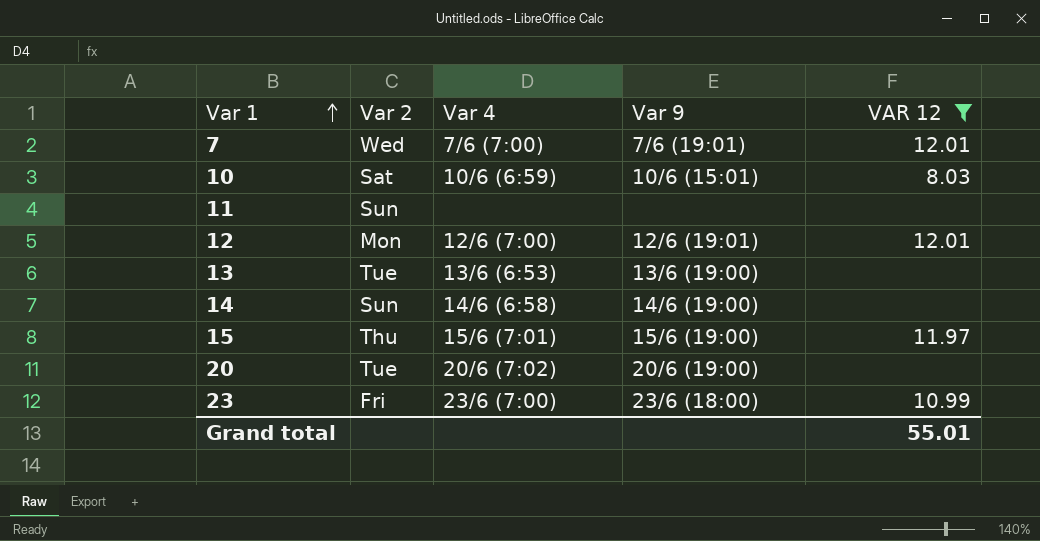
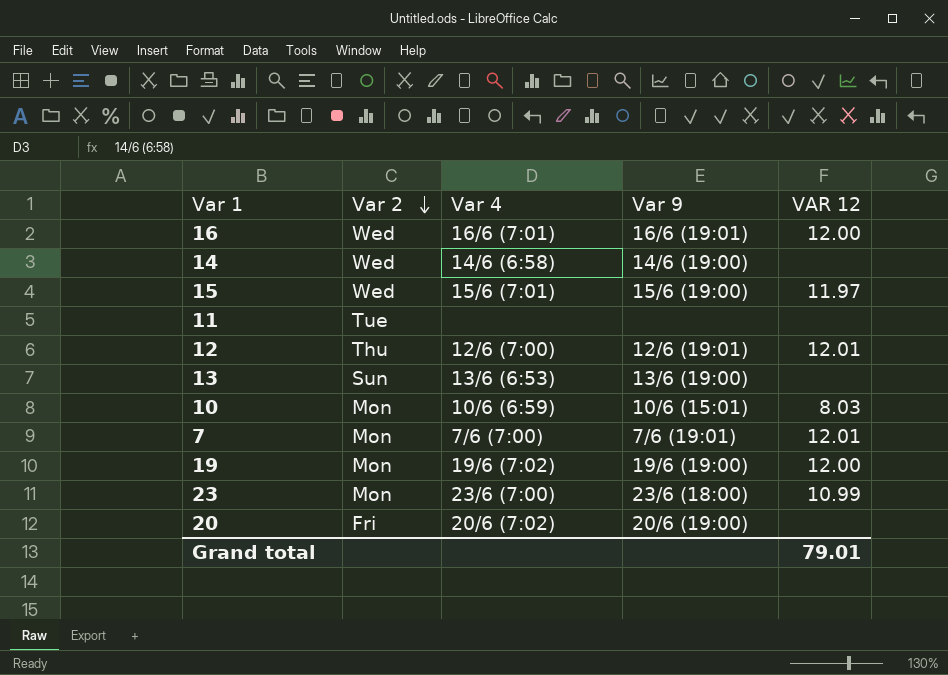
filter: VAR 12 != 12.00 -> none
row order: Var 1 ascending -> Var 2 descending
14 | Var 2: Sun -> Wed
15 | Var 2: Thu -> Wed
11 | Var 2: Sun -> Tue
12 | Var 2: Mon -> Thu
13 | Var 2: Tue -> Sun
10 | Var 2: Sat -> Mon
7 | Var 2: Wed -> Mon
23 | Var 2: Fri -> Mon
20 | Var 2: Tue -> Fri
Grand total | VAR 12: 55.01 -> 79.01

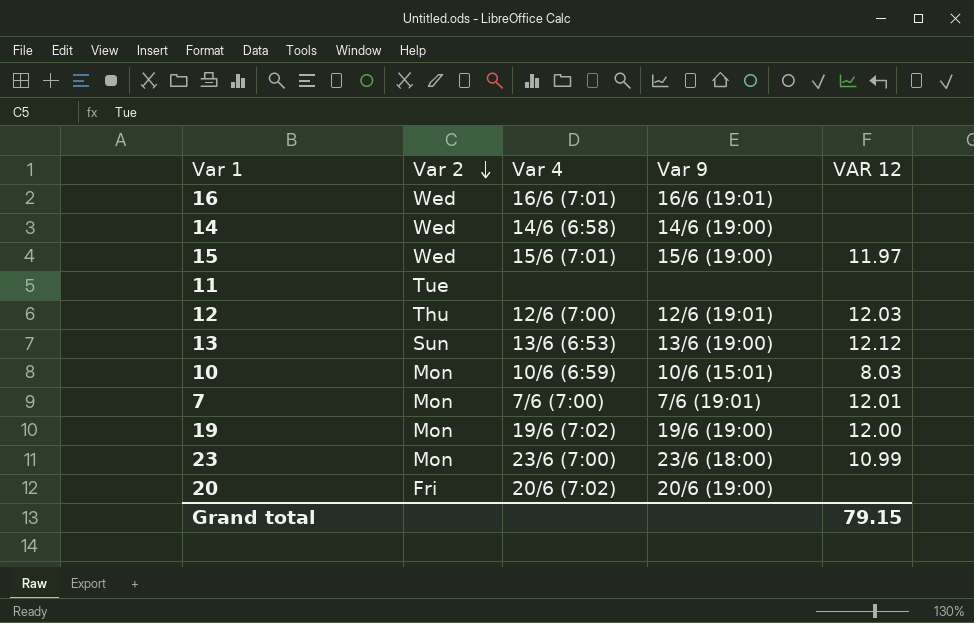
16 | VAR 12: 12.00 -> none
12 | VAR 12: 12.01 -> 12.03
13 | VAR 12: none -> 12.12
Grand total | VAR 12: 79.01 -> 79.15

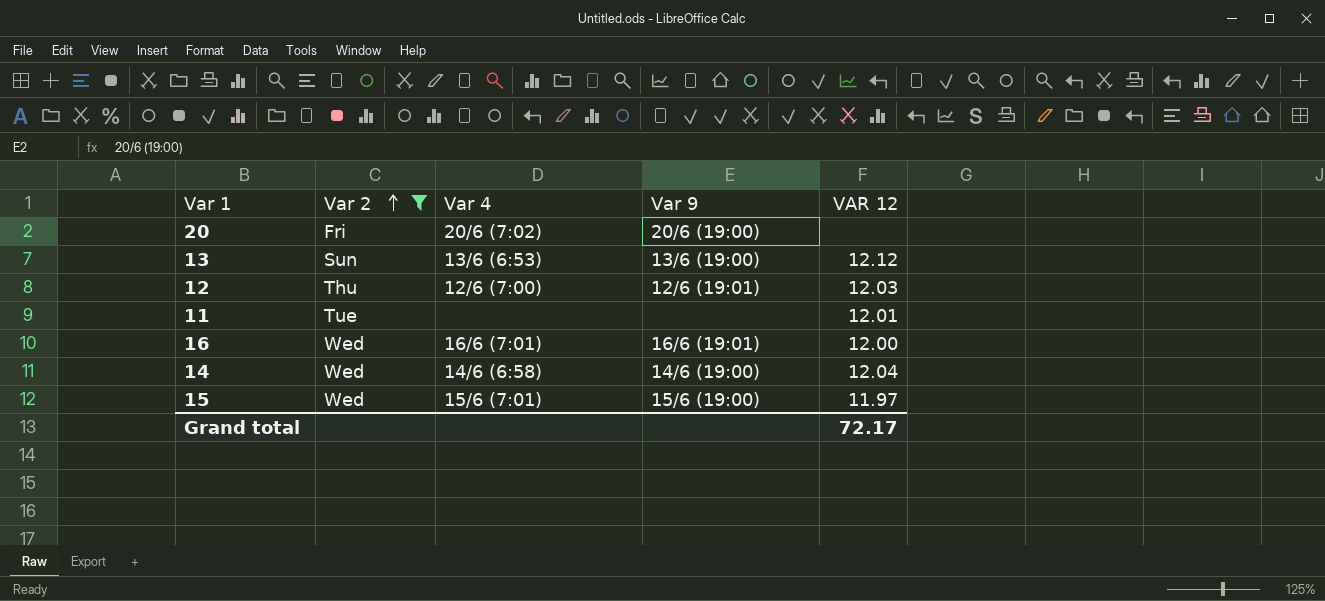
filter: none -> Var 2 != Mon
row order: Var 2 descending -> Var 2 ascending
11 | VAR 12: none -> 12.01
16 | VAR 12: none -> 12.00
14 | VAR 12: none -> 12.04
Grand total | VAR 12: 79.15 -> 72.17

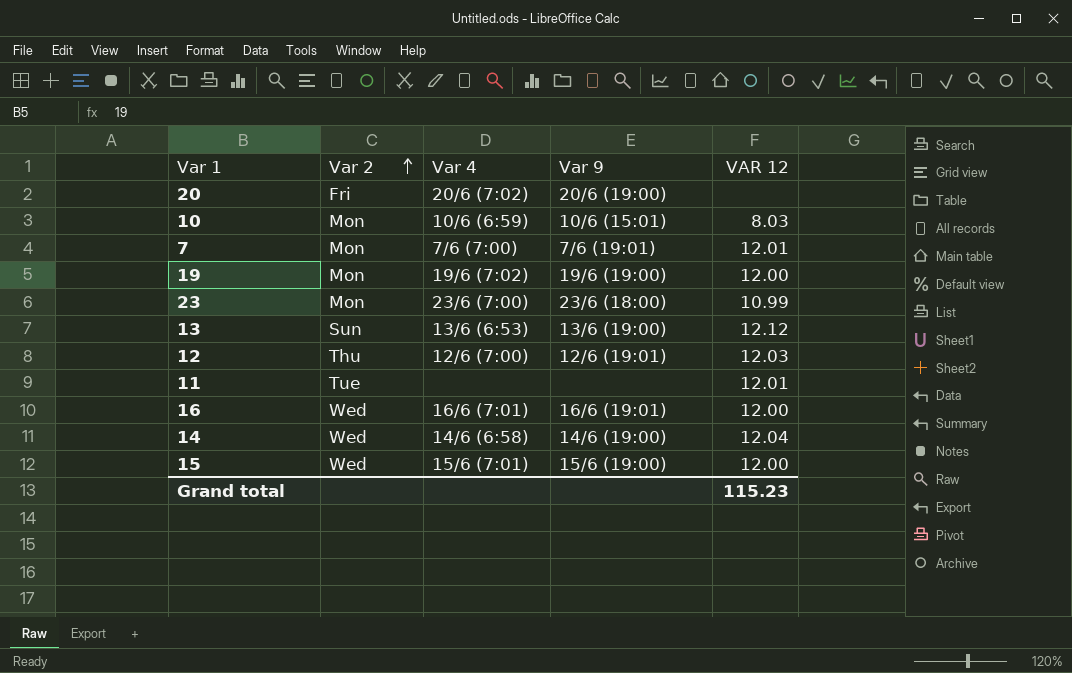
filter: Var 2 != Mon -> none
15 | VAR 12: 11.97 -> 12.00
Grand total | VAR 12: 72.17 -> 115.23

